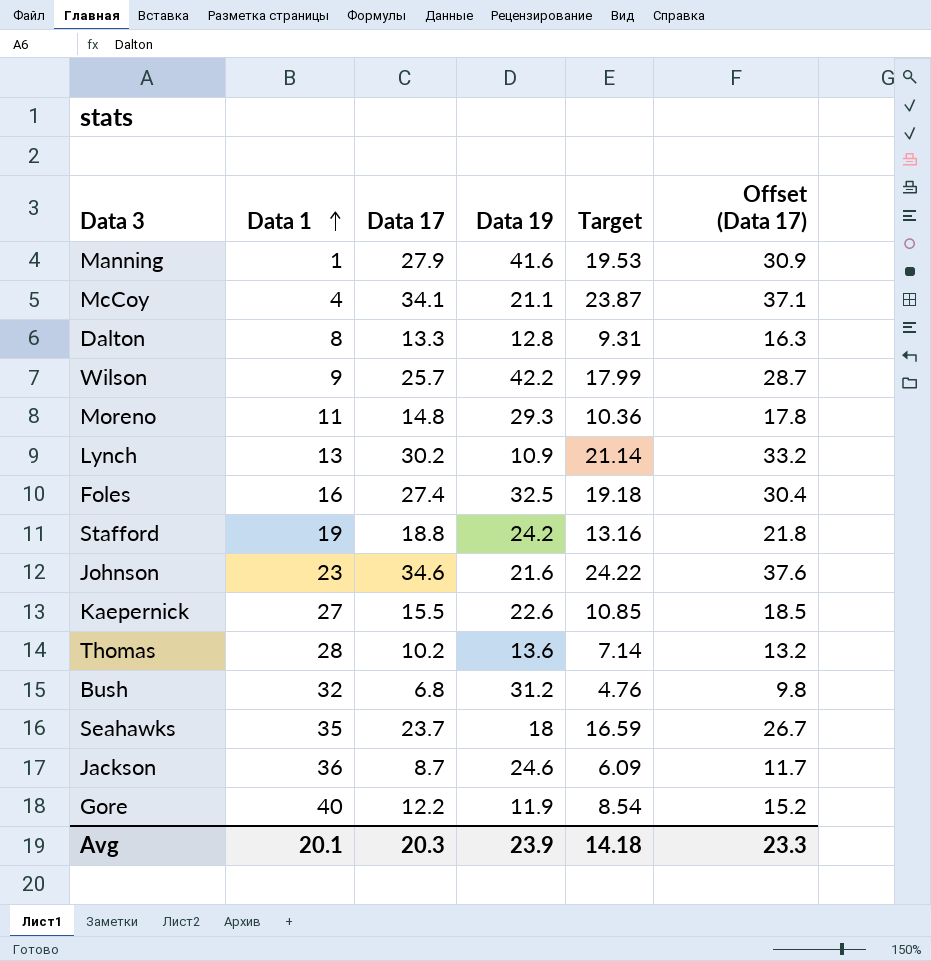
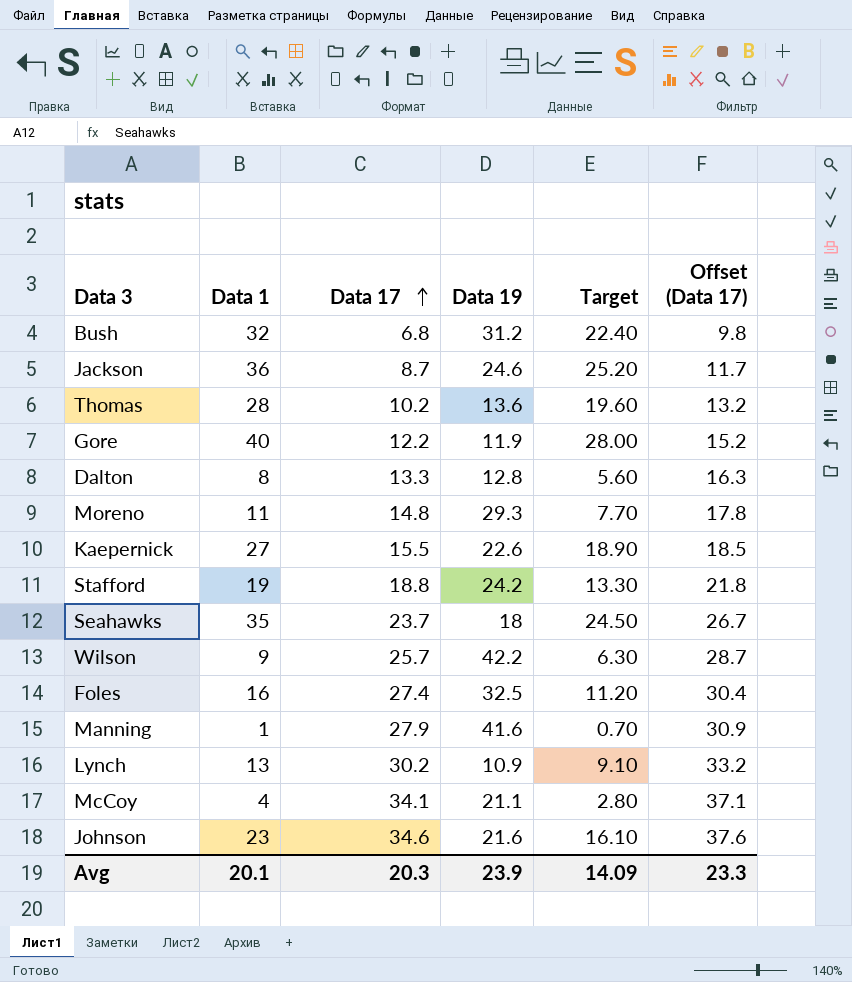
row order: Data 1 ascending -> Data 17 ascending
column Target | formula: [Data 17] * 0.7 -> [Data 1] * 0.7
Avg | Target: 14.18 -> 14.09

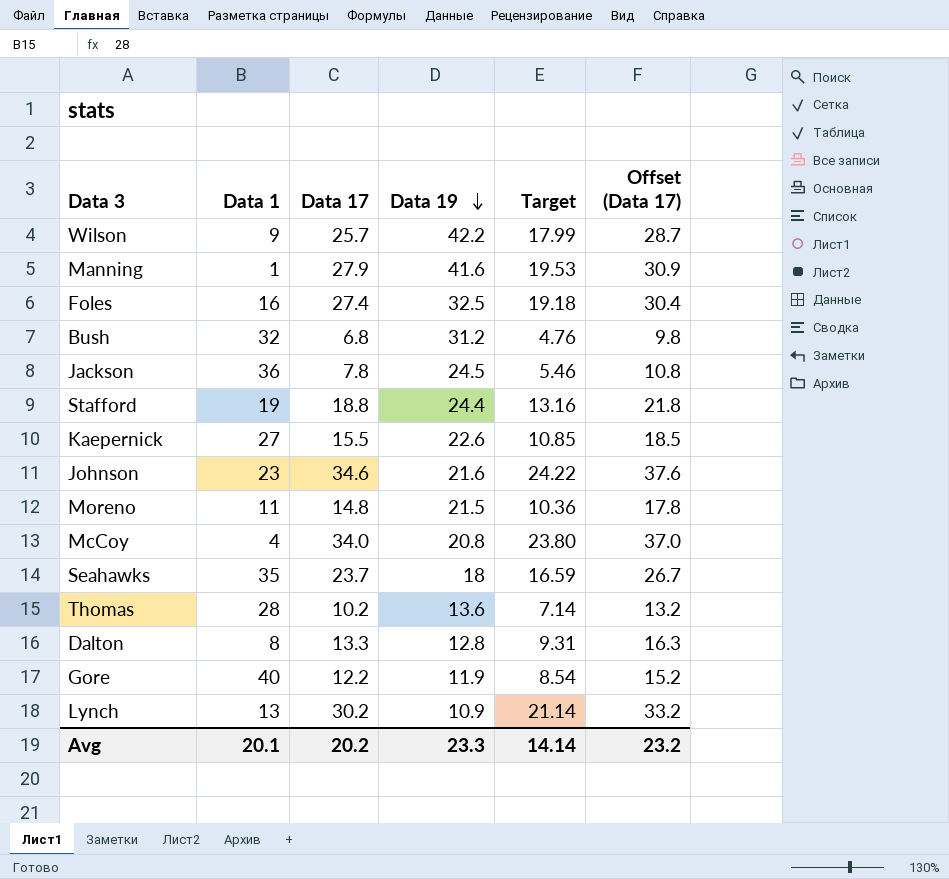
row order: Data 17 ascending -> Data 19 descending
column Target | formula: [Data 1] * 0.7 -> [Data 17] * 0.7
Jackson | Data 17: 8.7 -> 7.8
Jackson | Data 19: 24.6 -> 24.5
Jackson | Offset (Data 17): 11.7 -> 10.8
Stafford | Data 19: 24.2 -> 24.4
Moreno | Data 19: 29.3 -> 21.5
McCoy | Data 17: 34.1 -> 34.0
McCoy | Data 19: 21.1 -> 20.8
McCoy | Offset (Data 17): 37.1 -> 37.0
Avg | Data 17: 20.3 -> 20.2
Avg | Data 19: 23.9 -> 23.3
Avg | Target: 14.09 -> 14.14
Avg | Offset (Data 17): 23.3 -> 23.2

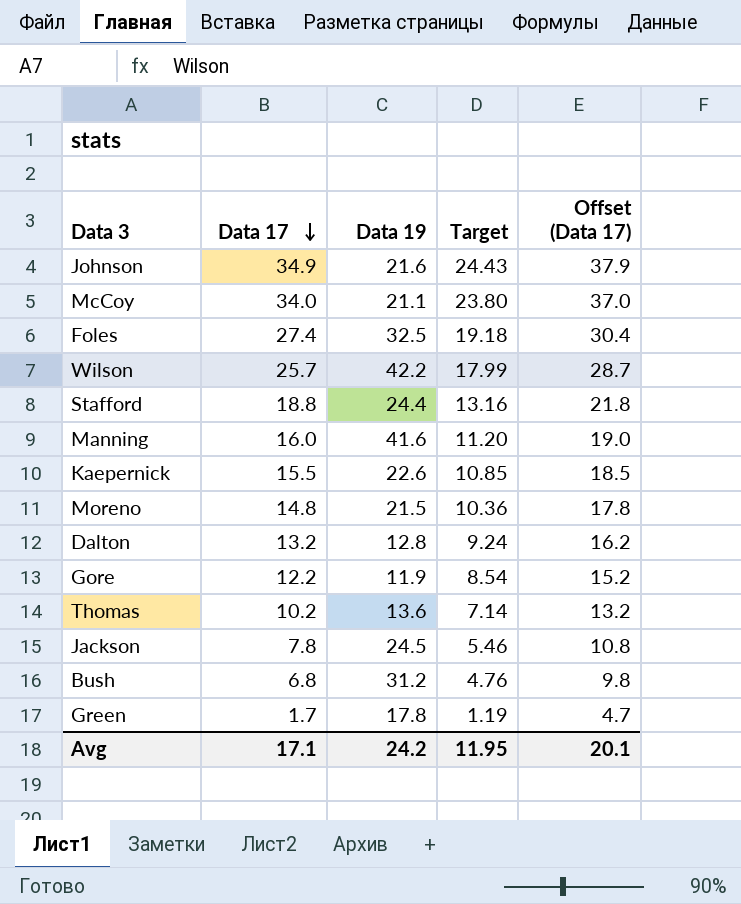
row order: Data 19 descending -> Data 17 descending
column Data 1 | position: 2 -> none
row Seahawks: 35 | 23.7 | 18 | 16.59 | 26.7 -> none
row Lynch: 13 | 30.2 | 10.9 | 21.14 | 33.2 -> none
Johnson | Data 17: 34.6 -> 34.9
Johnson | Target: 24.22 -> 24.43
Johnson | Offset (Data 17): 37.6 -> 37.9
McCoy | Data 19: 20.8 -> 21.1
Manning | Data 17: 27.9 -> 16.0
Manning | Target: 19.53 -> 11.20
Manning | Offset (Data 17): 30.9 -> 19.0
Dalton | Data 17: 13.3 -> 13.2
Dalton | Target: 9.31 -> 9.24
Dalton | Offset (Data 17): 16.3 -> 16.2
row Green: none -> 1.7 | 17.8 | 1.19 | 4.7
Avg | Data 17: 20.2 -> 17.1
Avg | Data 19: 23.3 -> 24.2
Avg | Target: 14.14 -> 11.95
Avg | Offset (Data 17): 23.2 -> 20.1

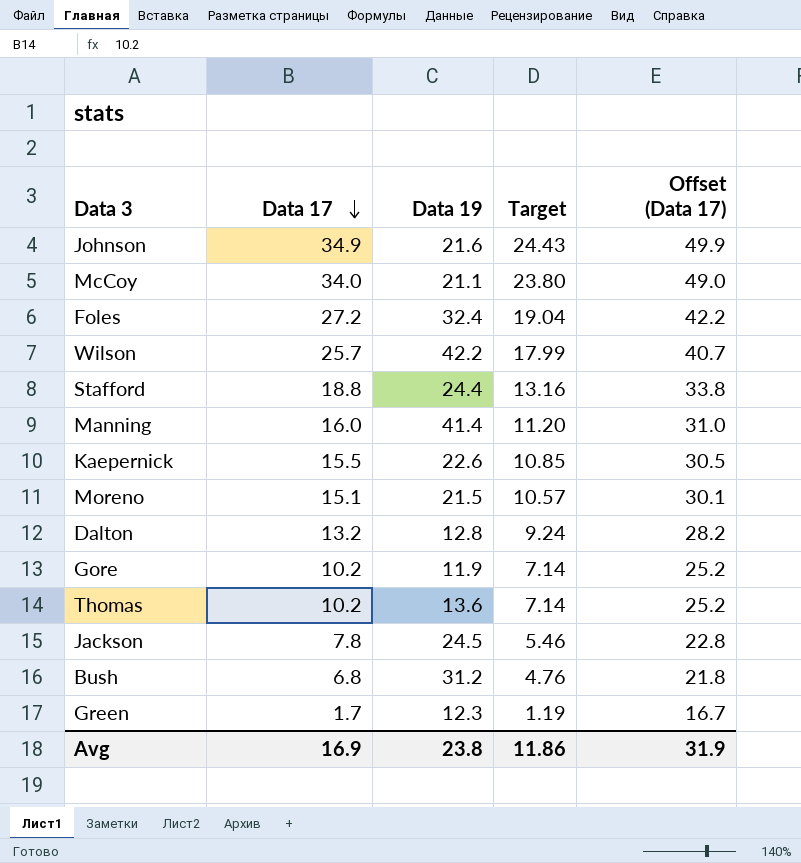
column Offset (Data 17) | formula: [Data 17] + 3 -> [Data 17] + 15
Foles | Data 17: 27.4 -> 27.2
Foles | Data 19: 32.5 -> 32.4
Foles | Target: 19.18 -> 19.04
Manning | Data 19: 41.6 -> 41.4
Moreno | Data 17: 14.8 -> 15.1
Moreno | Target: 10.36 -> 10.57
Gore | Data 17: 12.2 -> 10.2
Gore | Target: 8.54 -> 7.14
Green | Data 19: 17.8 -> 12.3
Avg | Data 17: 17.1 -> 16.9
Avg | Data 19: 24.2 -> 23.8
Avg | Target: 11.95 -> 11.86
Avg | Offset (Data 17): 20.1 -> 31.9

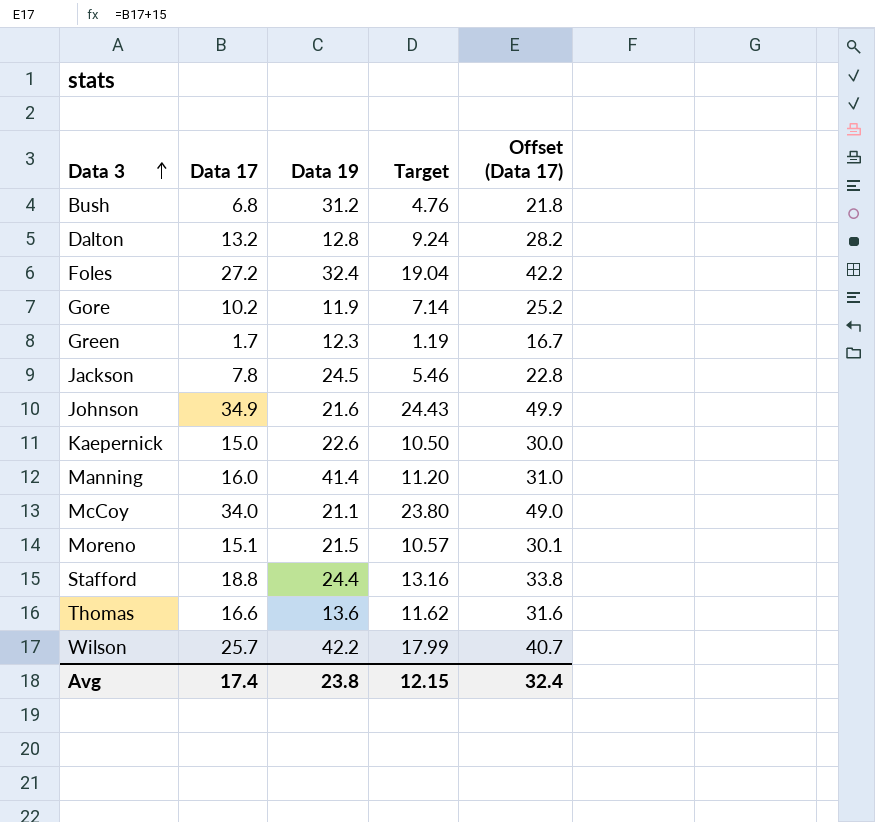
row order: Data 17 descending -> Data 3 ascending
Kaepernick | Data 17: 15.5 -> 15.0
Kaepernick | Target: 10.85 -> 10.50
Kaepernick | Offset (Data 17): 30.5 -> 30.0
Thomas | Data 17: 10.2 -> 16.6
Thomas | Target: 7.14 -> 11.62
Thomas | Offset (Data 17): 25.2 -> 31.6
Avg | Data 17: 16.9 -> 17.4
Avg | Target: 11.86 -> 12.15
Avg | Offset (Data 17): 31.9 -> 32.4

